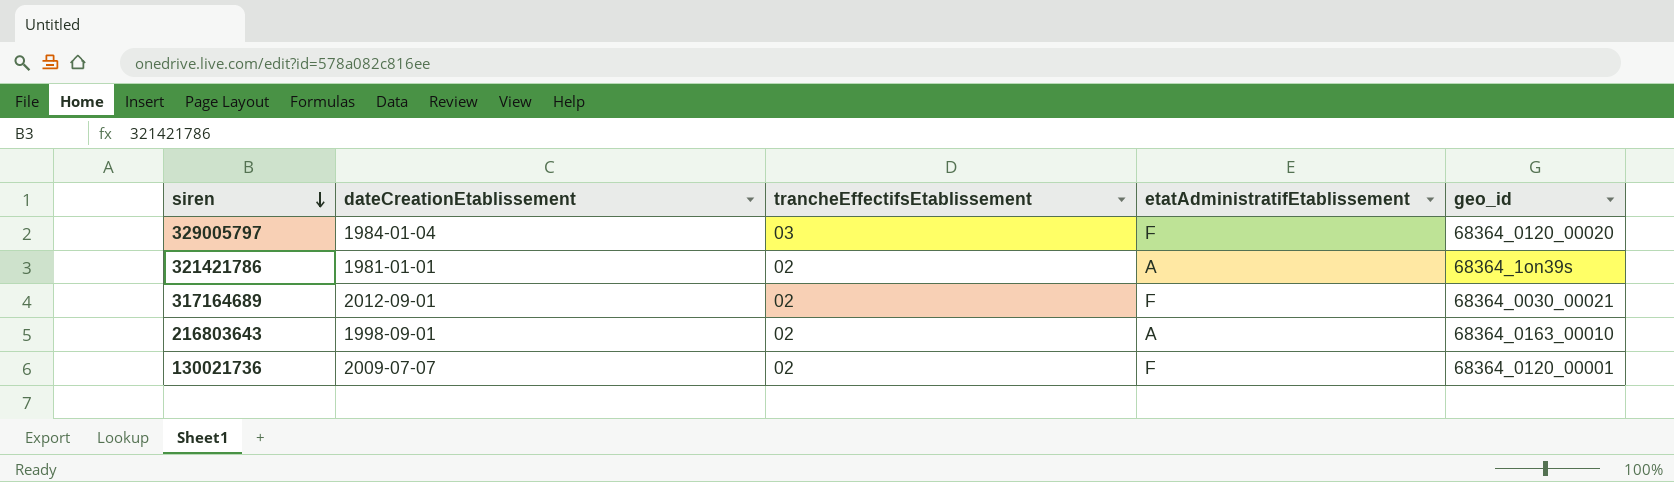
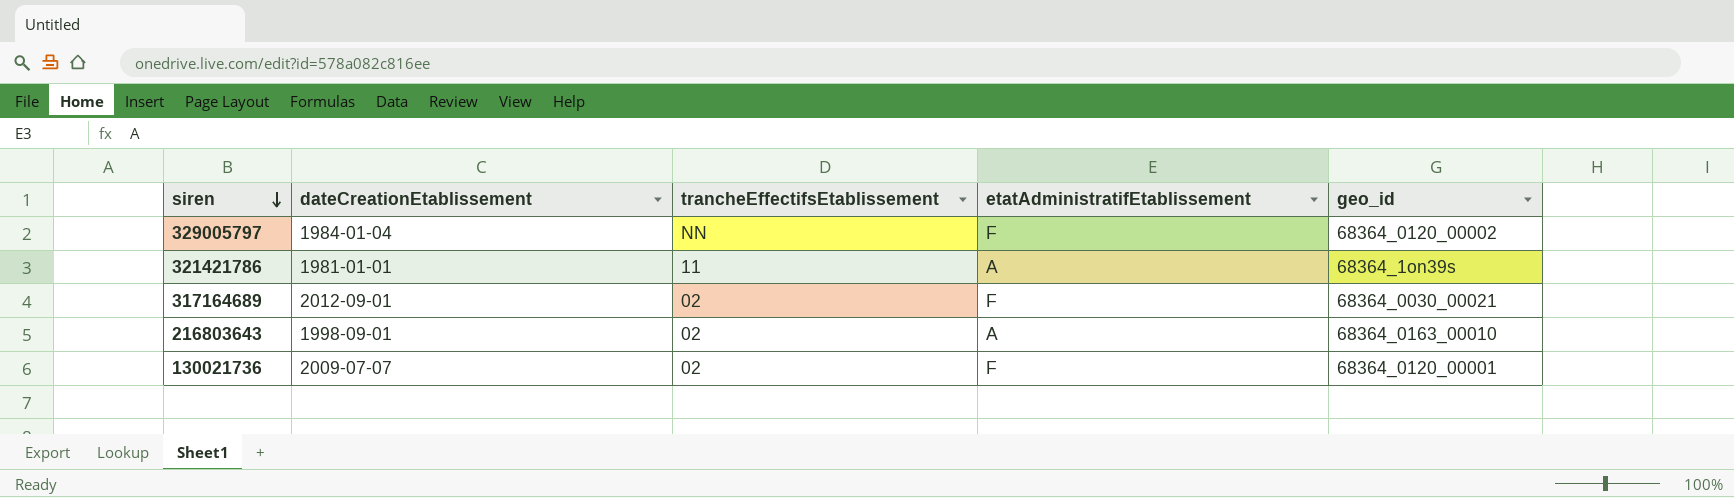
329005797 | trancheEffectifsEtablissement: 03 -> NN
329005797 | geo_id: 68364_0120_00020 -> 68364_0120_00002
321421786 | trancheEffectifsEtablissement: 02 -> 11

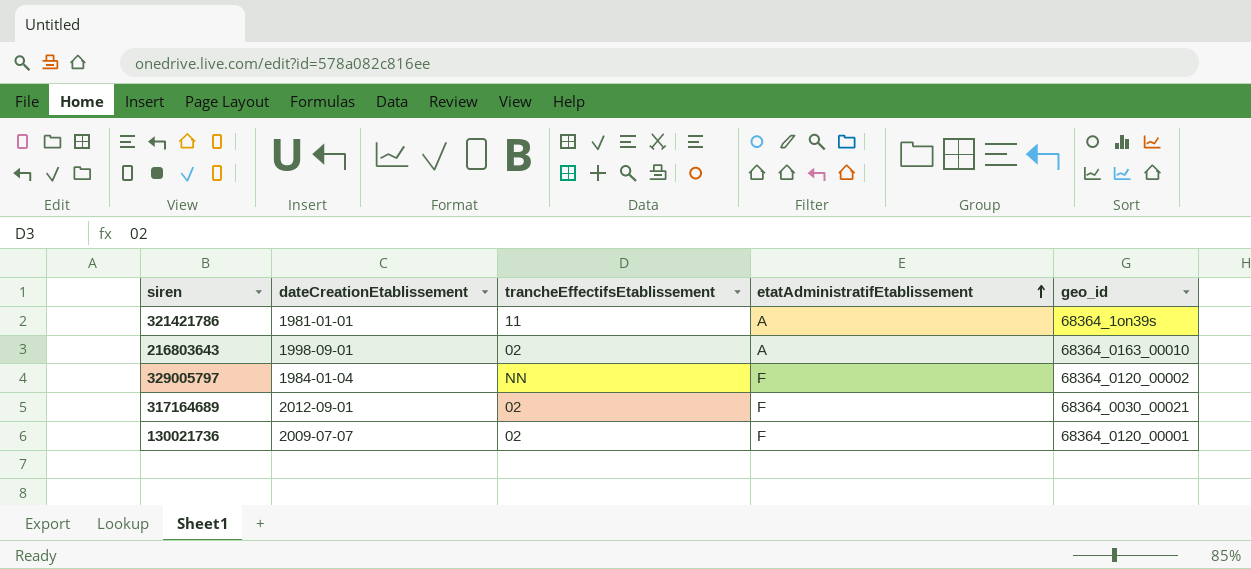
row order: siren descending -> etatAdministratifEtablissement ascending

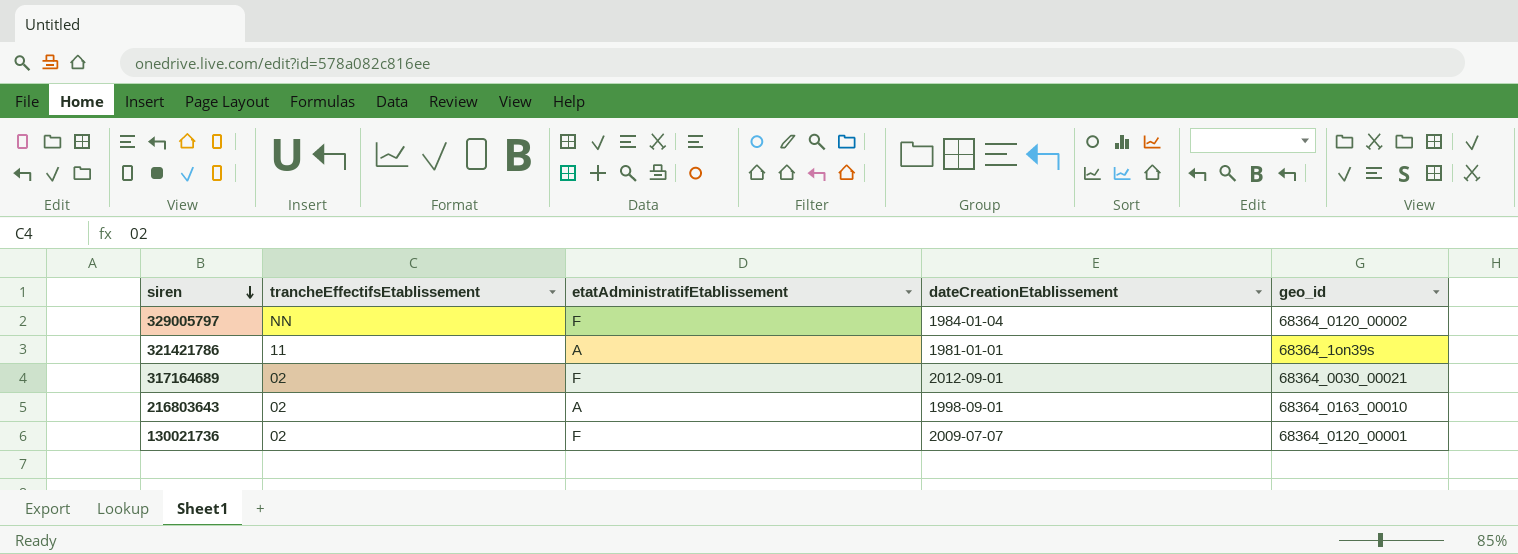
row order: etatAdministratifEtablissement ascending -> siren descending
column dateCreationEtablissement | position: 2 -> 4

